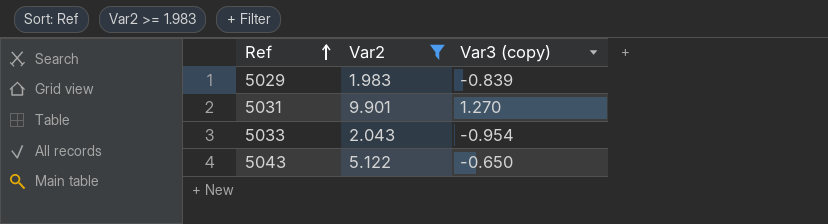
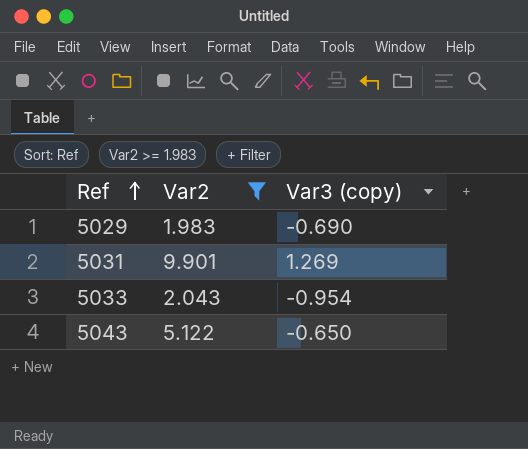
5029 | Var3 (copy): -0.839 -> -0.690
5031 | Var3 (copy): 1.270 -> 1.269

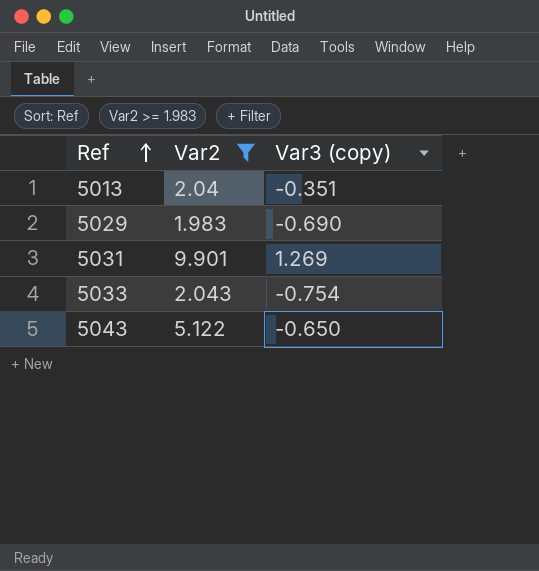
row 5013: none -> 2.04 | -0.351
5033 | Var3 (copy): -0.954 -> -0.754

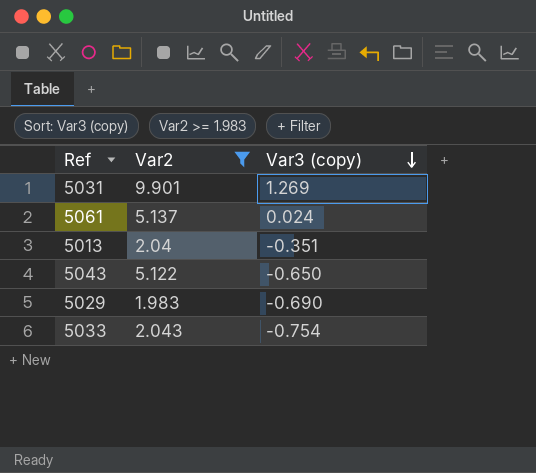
row order: Ref ascending -> Var3 (copy) descending
row 5061: none -> 5.137 | 0.024

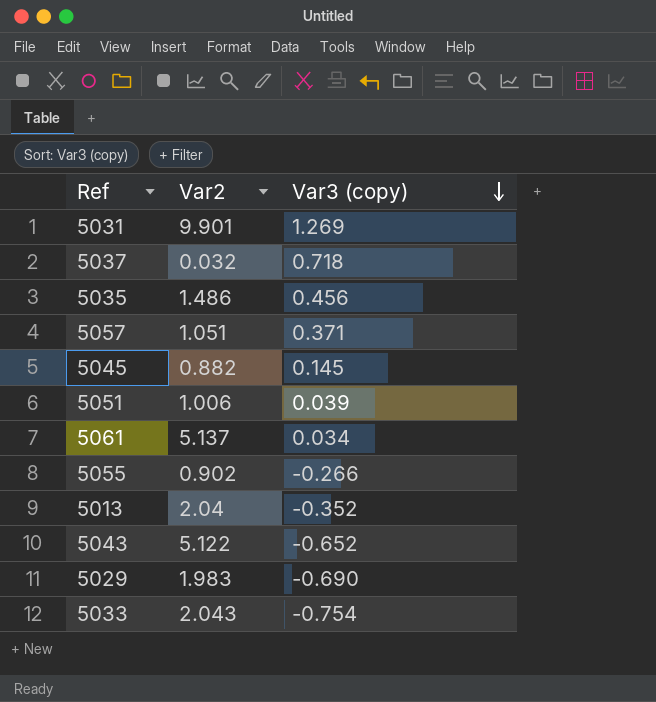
filter: Var2 >= 1.983 -> none
5061 | Var3 (copy): 0.024 -> 0.034
5013 | Var3 (copy): -0.351 -> -0.352
5043 | Var3 (copy): -0.650 -> -0.652

